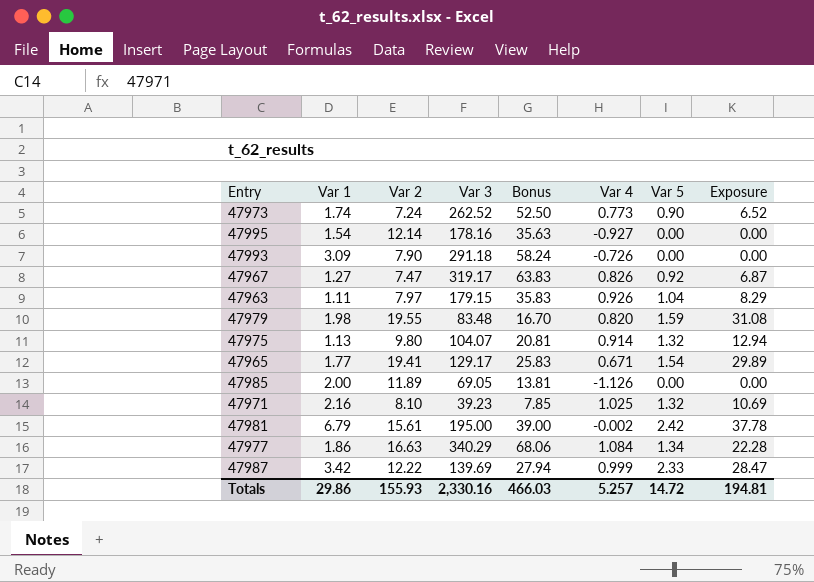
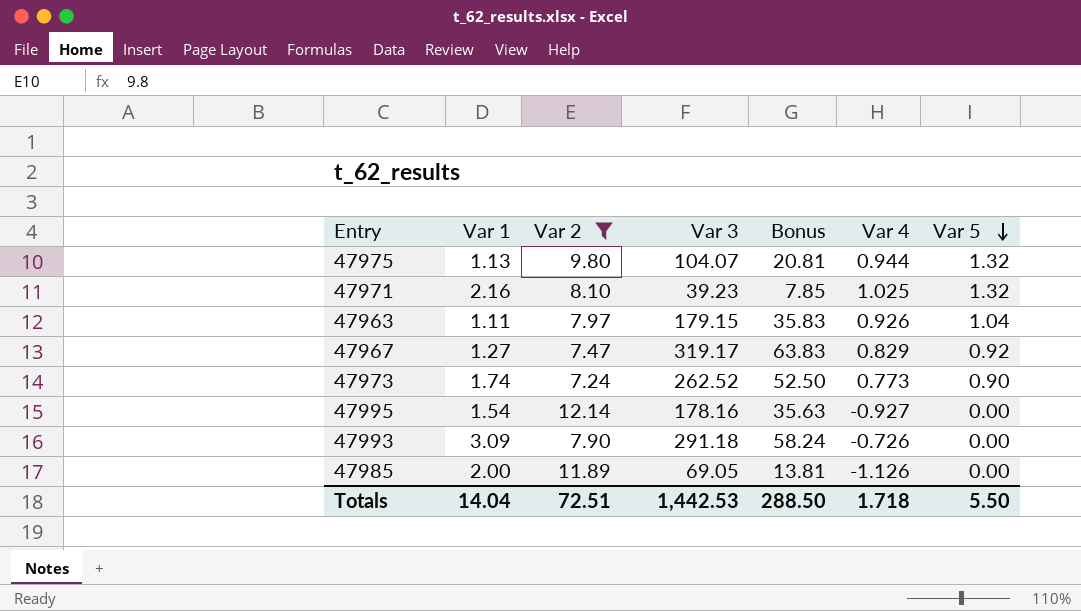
filter: none -> Var 2 <= 12.14
row order: none -> Var 5 descending
column Exposure | formula: [Var 2] * [Var 5] -> none
47975 | Var 4: 0.914 -> 0.944
47967 | Var 4: 0.826 -> 0.829
Totals | Var 1: 29.86 -> 14.04
Totals | Var 2: 155.93 -> 72.51
Totals | Var 3: 2,330.16 -> 1,442.53
Totals | Bonus: 466.03 -> 288.50
Totals | Var 4: 5.257 -> 1.718
Totals | Var 5: 14.72 -> 5.50

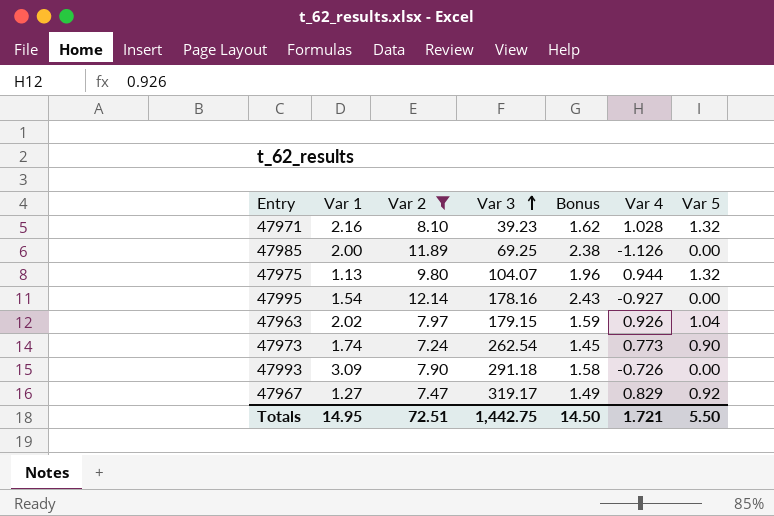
row order: Var 5 descending -> Var 3 ascending
column Bonus | formula: [Var 3] * 0.2 -> [Var 2] * 0.2
47971 | Var 4: 1.025 -> 1.028
47985 | Var 3: 69.05 -> 69.25
47963 | Var 1: 1.11 -> 2.02
47973 | Var 3: 262.52 -> 262.54
Totals | Var 1: 14.04 -> 14.95
Totals | Var 3: 1,442.53 -> 1,442.75
Totals | Bonus: 288.50 -> 14.50
Totals | Var 4: 1.718 -> 1.721

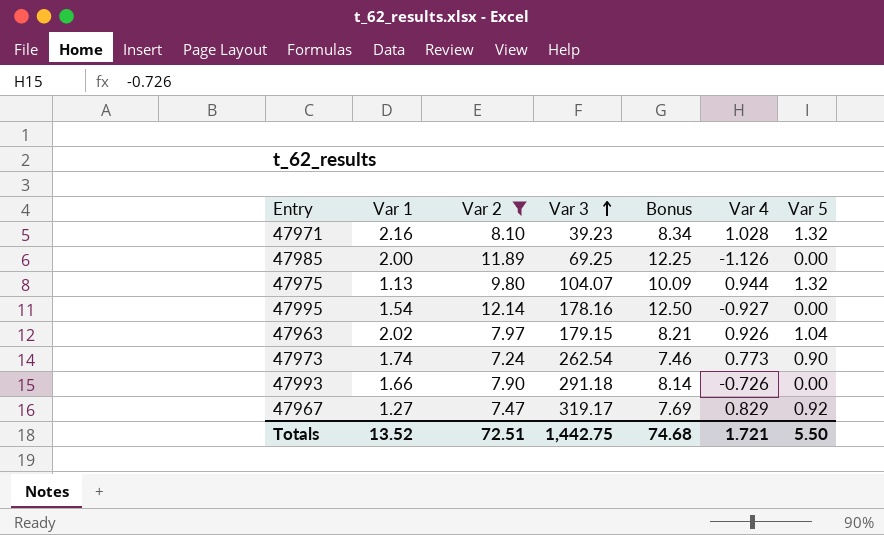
column Bonus | formula: [Var 2] * 0.2 -> [Var 2] * 1.03
47993 | Var 1: 3.09 -> 1.66
Totals | Var 1: 14.95 -> 13.52
Totals | Bonus: 14.50 -> 74.68

